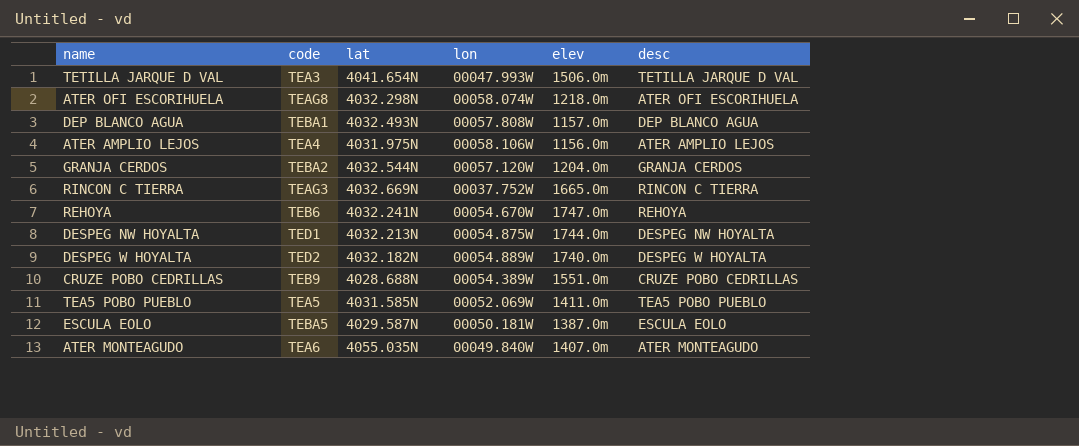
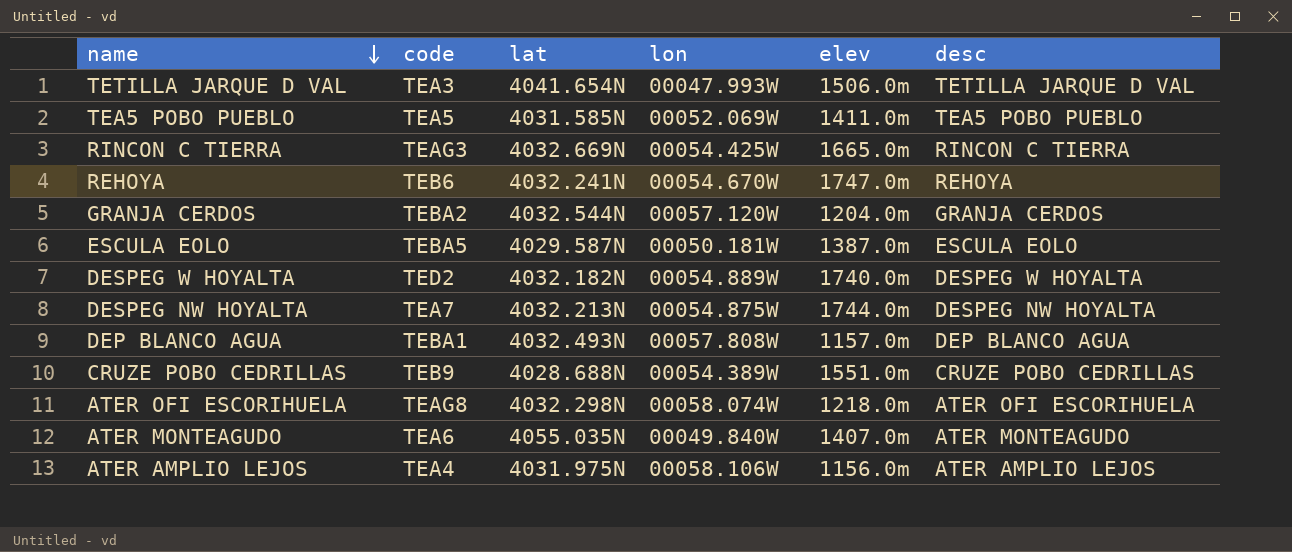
row order: none -> name descending
RINCON C TIERRA | lon: 00037.752W -> 00054.425W
DESPEG NW HOYALTA | code: TED1 -> TEA7

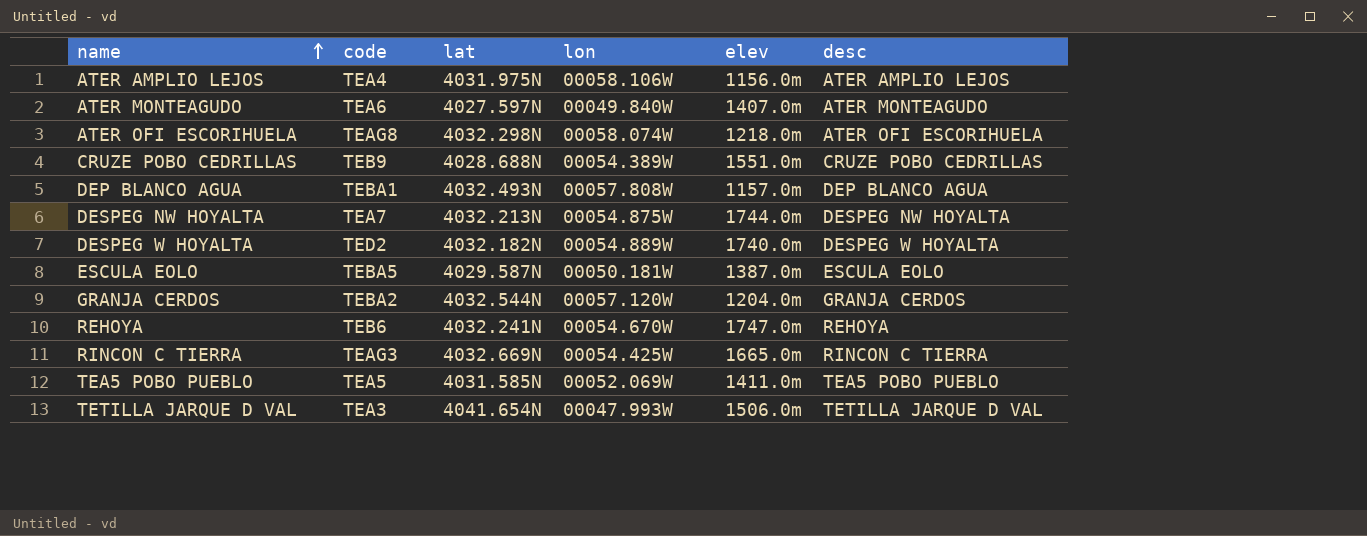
row order: name descending -> name ascending
ATER MONTEAGUDO | lat: 4055.035N -> 4027.597N

